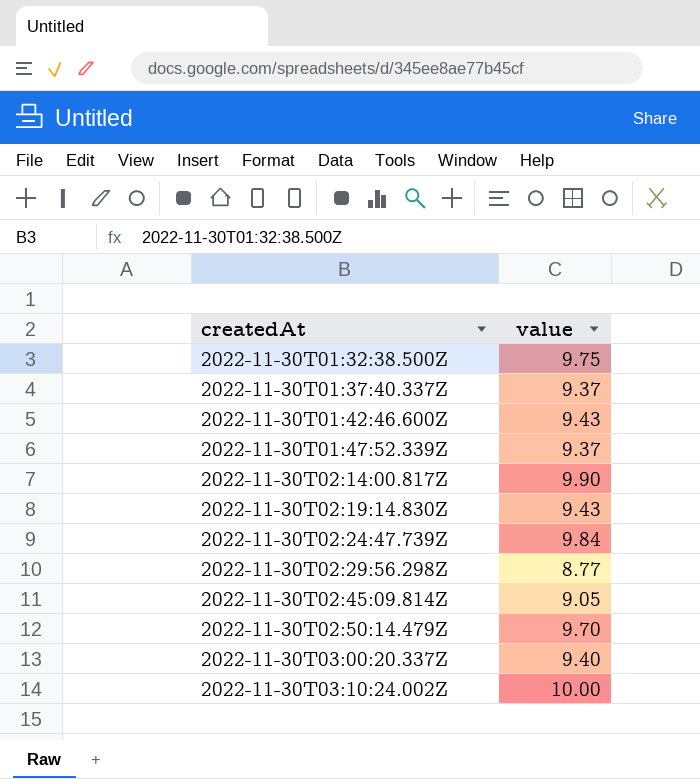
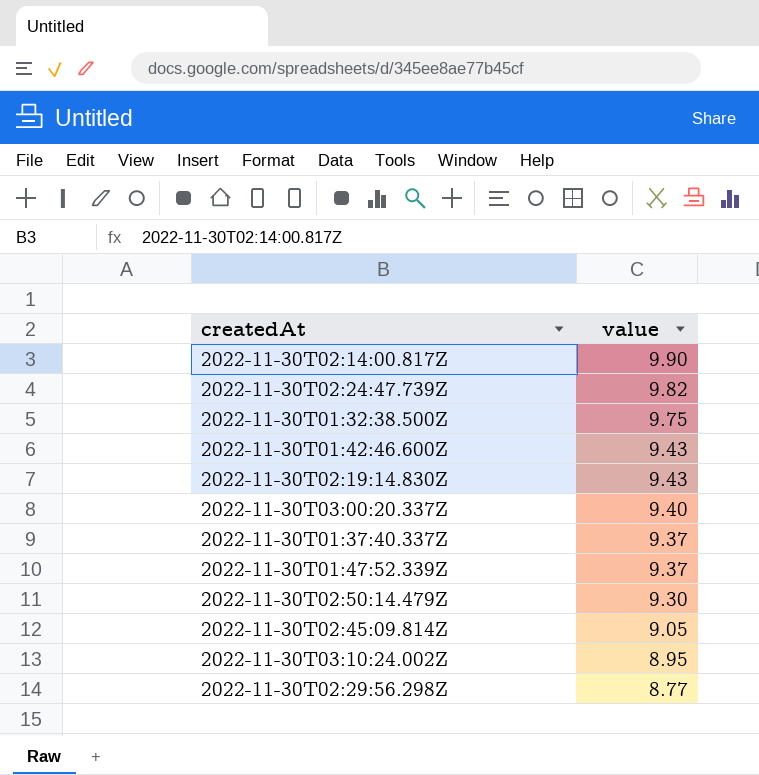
row order: createdAt ascending -> value descending
2022-11-30T02:24:47.739Z | value: 9.84 -> 9.82
2022-11-30T02:50:14.479Z | value: 9.70 -> 9.30
2022-11-30T03:10:24.002Z | value: 10.00 -> 8.95

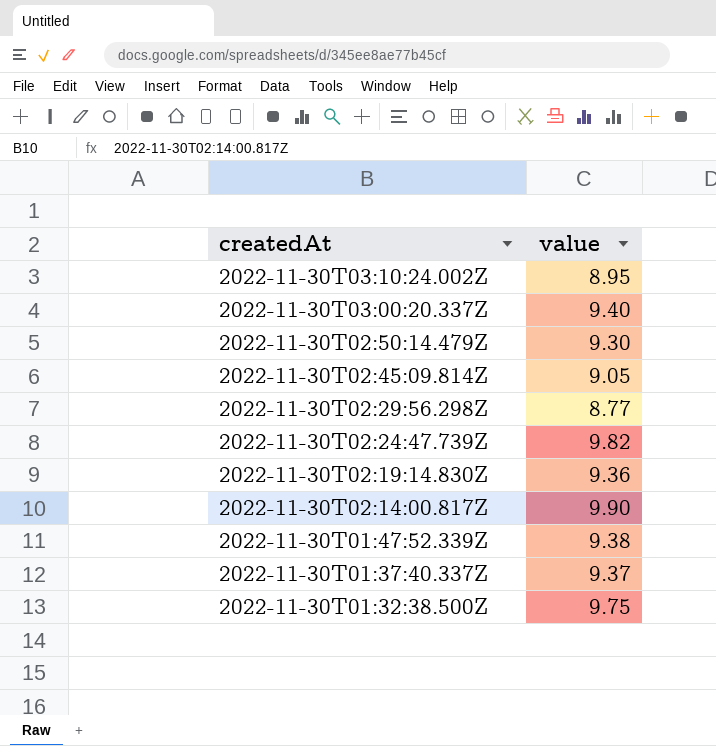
row order: value descending -> createdAt descending
row 2022-11-30T01:42:46.600Z: 9.43 -> none
2022-11-30T02:19:14.830Z | value: 9.43 -> 9.36
2022-11-30T01:47:52.339Z | value: 9.37 -> 9.38

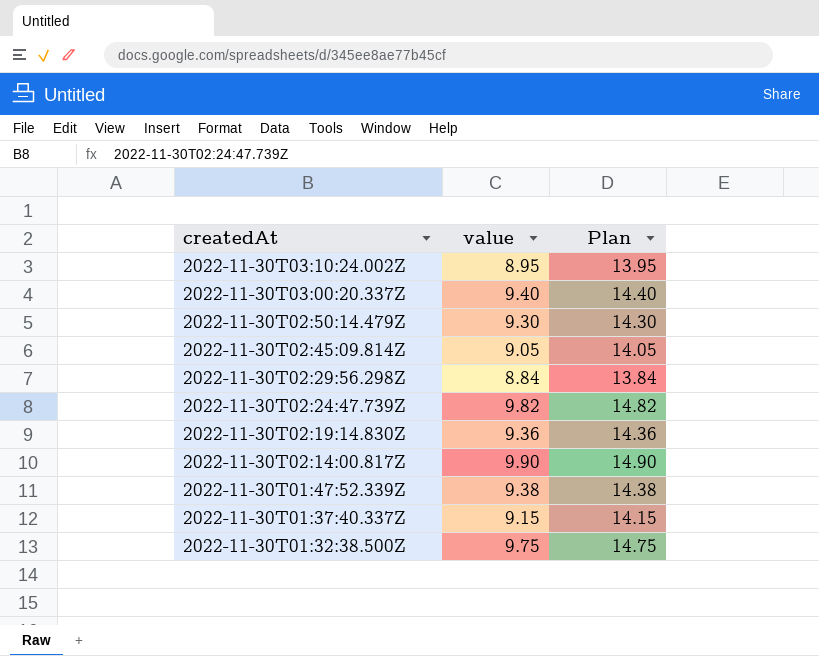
column Plan | formula: none -> [value] + 5
2022-11-30T02:29:56.298Z | value: 8.77 -> 8.84
2022-11-30T01:37:40.337Z | value: 9.37 -> 9.15

